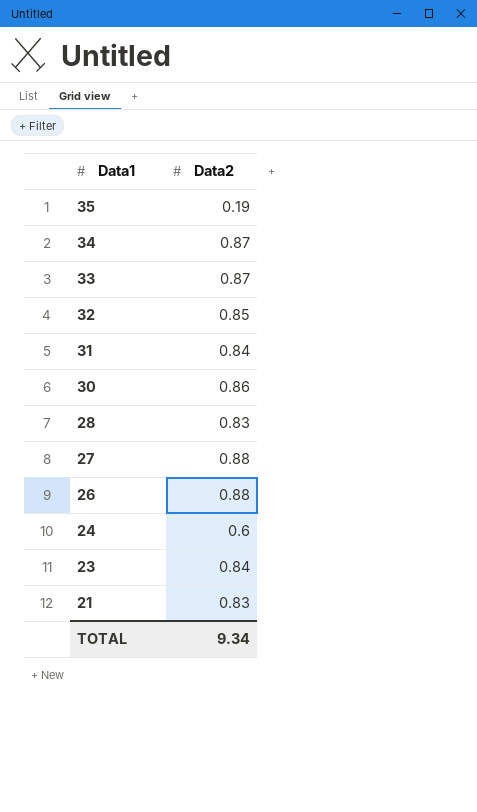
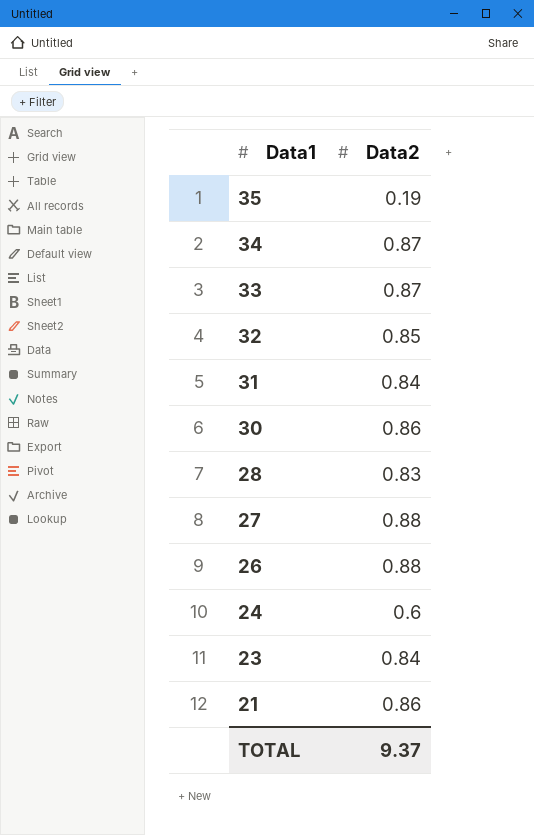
21 | Data2: 0.83 -> 0.86
TOTAL | Data2: 9.34 -> 9.37

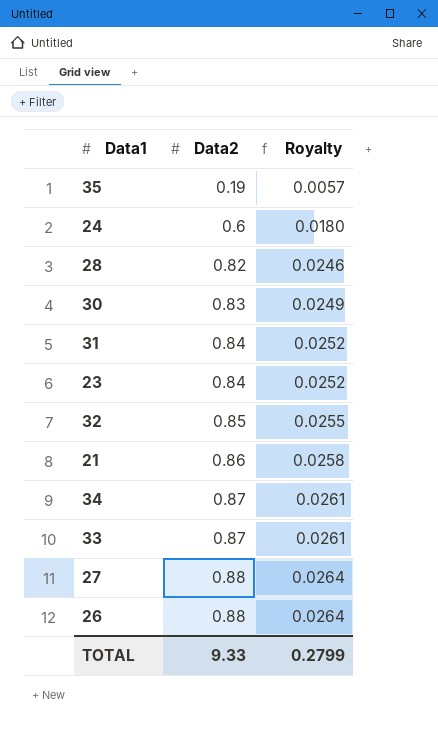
row order: Data1 descending -> Data2 ascending
column Royalty | formula: none -> [Data2] * 0.03
28 | Data2: 0.83 -> 0.82
30 | Data2: 0.86 -> 0.83
TOTAL | Data2: 9.37 -> 9.33

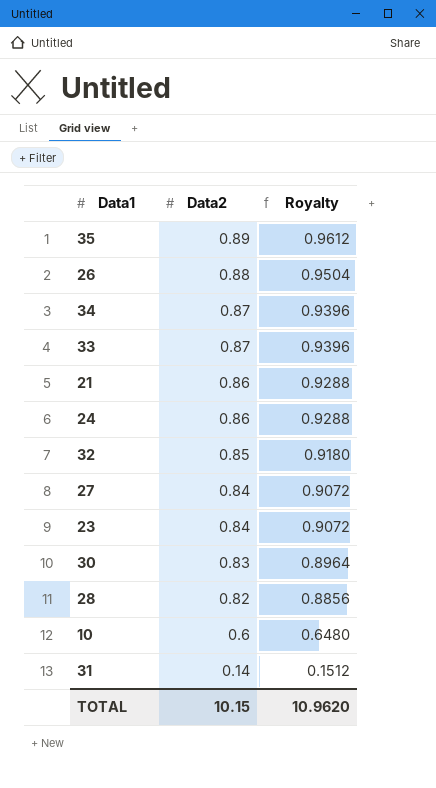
row order: Data2 ascending -> Data2 descending
column Royalty | formula: [Data2] * 0.03 -> [Data2] * 1.08
35 | Data2: 0.19 -> 0.89
24 | Data2: 0.6 -> 0.86
27 | Data2: 0.88 -> 0.84
row 10: none -> 0.6 | 0.6480
31 | Data2: 0.84 -> 0.14
TOTAL | Data2: 9.33 -> 10.15
TOTAL | Royalty: 0.2799 -> 10.9620

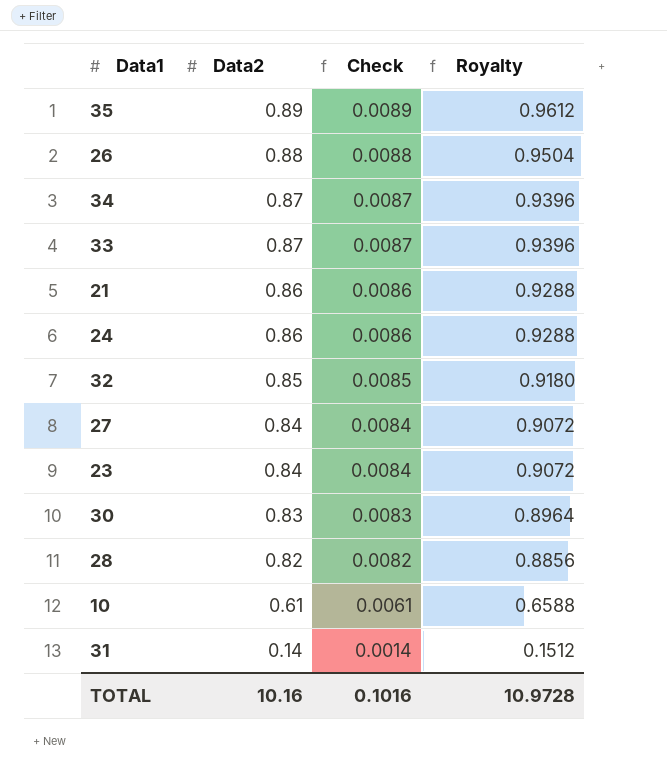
column Check | formula: none -> [Data2] * 0.01
10 | Data2: 0.6 -> 0.61
10 | Royalty: 0.6480 -> 0.6588
TOTAL | Data2: 10.15 -> 10.16
TOTAL | Royalty: 10.9620 -> 10.9728

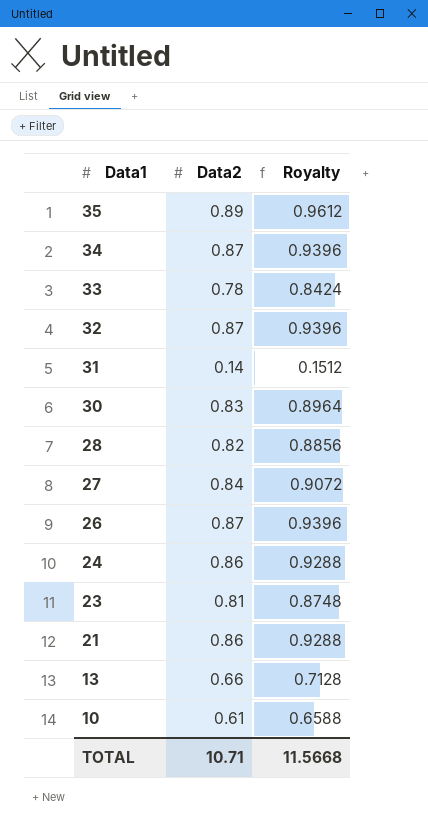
row order: Data2 descending -> Data1 descending
column Check | formula: [Data2] * 0.01 -> none
33 | Data2: 0.87 -> 0.78
33 | Royalty: 0.9396 -> 0.8424
32 | Data2: 0.85 -> 0.87
32 | Royalty: 0.9180 -> 0.9396
26 | Data2: 0.88 -> 0.87
26 | Royalty: 0.9504 -> 0.9396
23 | Data2: 0.84 -> 0.81
23 | Royalty: 0.9072 -> 0.8748
row 13: none -> 0.66 | 0.7128
TOTAL | Data2: 10.16 -> 10.71
TOTAL | Royalty: 10.9728 -> 11.5668

